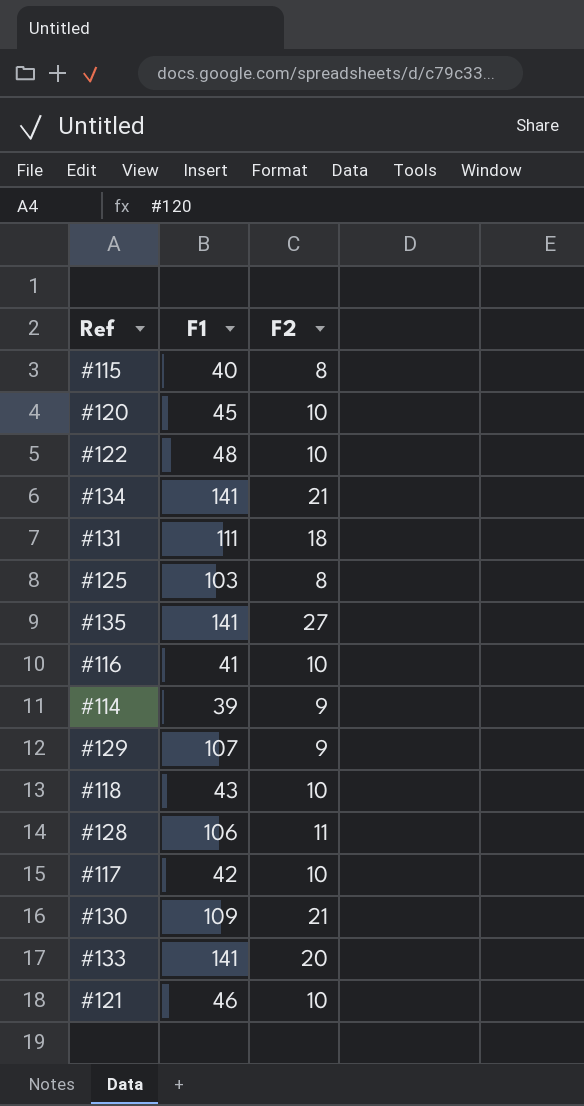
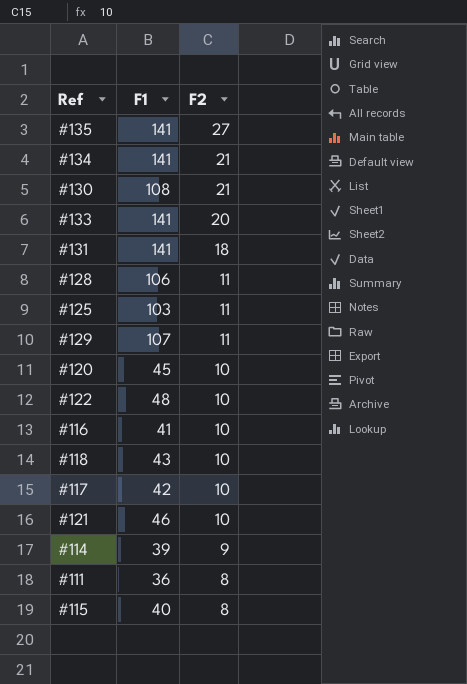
row order: none -> F2 descending
#130 | F1: 109 -> 108
#131 | F1: 111 -> 141
#125 | F2: 8 -> 11
#129 | F2: 9 -> 11
row #111: none -> 36 | 8

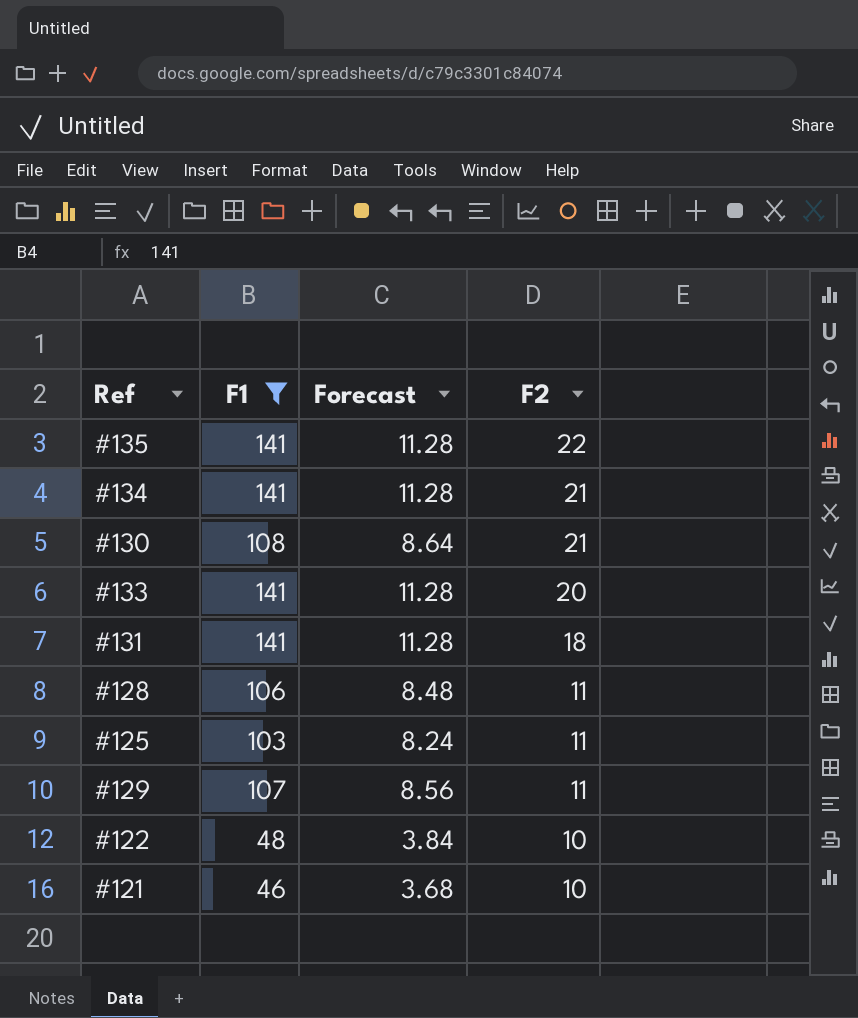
filter: none -> F1 >= 46
column Forecast | formula: none -> [F1] * 0.08
#135 | F2: 27 -> 22

